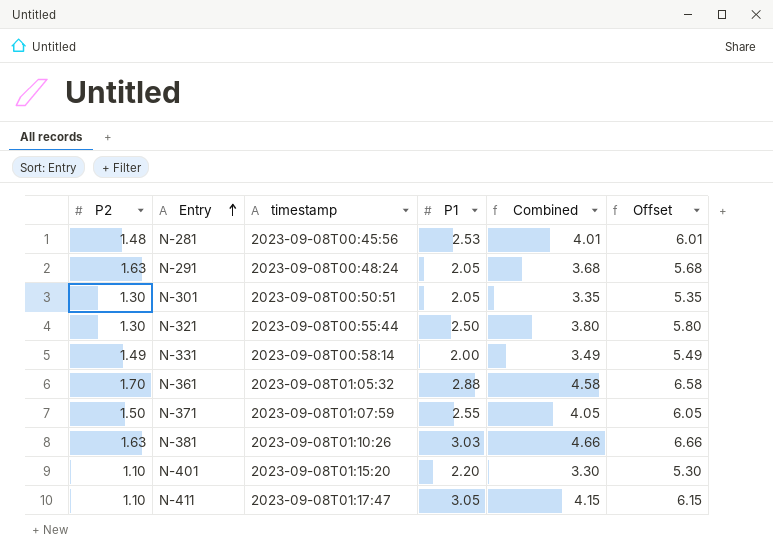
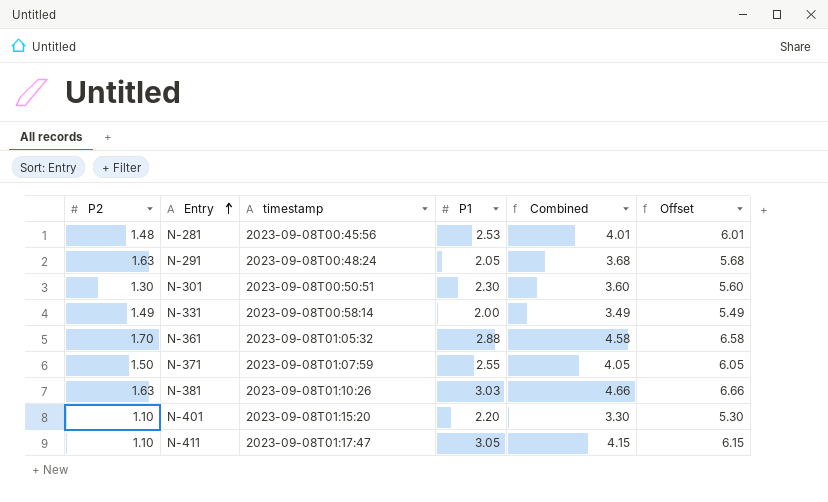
row N-321: 1.30 | 2023-09-08T00:55:44 | 2.50 | 3.80 | 5.80 -> none
N-301 | P1: 2.05 -> 2.30
N-301 | Combined: 3.35 -> 3.60
N-301 | Offset: 5.35 -> 5.60

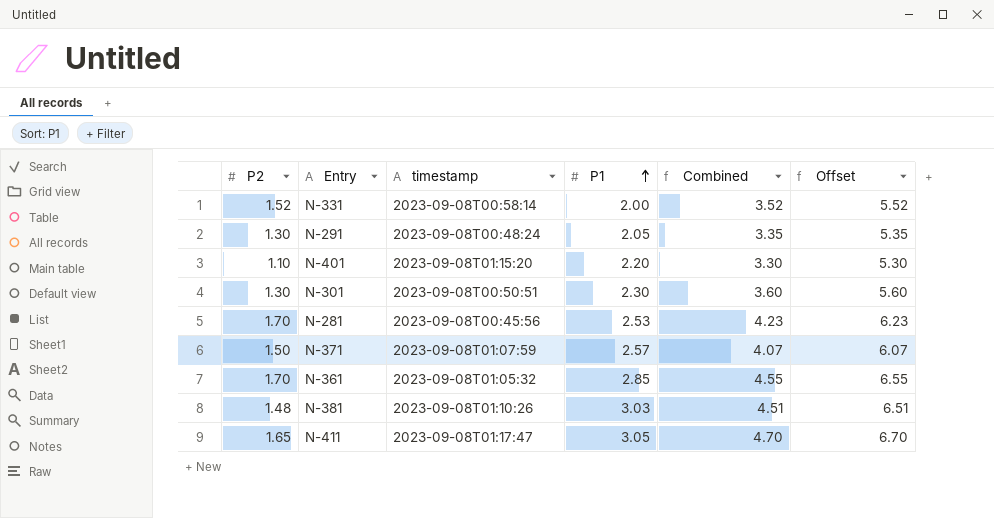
row order: Entry ascending -> P1 ascending
N-331 | P2: 1.49 -> 1.52
N-331 | Combined: 3.49 -> 3.52
N-331 | Offset: 5.49 -> 5.52
N-291 | P2: 1.63 -> 1.30
N-291 | Combined: 3.68 -> 3.35
N-291 | Offset: 5.68 -> 5.35
N-281 | P2: 1.48 -> 1.70
N-281 | Combined: 4.01 -> 4.23
N-281 | Offset: 6.01 -> 6.23
N-371 | P1: 2.55 -> 2.57
N-371 | Combined: 4.05 -> 4.07
N-371 | Offset: 6.05 -> 6.07
N-361 | P1: 2.88 -> 2.85
N-361 | Combined: 4.58 -> 4.55
N-361 | Offset: 6.58 -> 6.55
N-381 | P2: 1.63 -> 1.48
N-381 | Combined: 4.66 -> 4.51
N-381 | Offset: 6.66 -> 6.51
N-411 | P2: 1.10 -> 1.65
N-411 | Combined: 4.15 -> 4.70
N-411 | Offset: 6.15 -> 6.70

